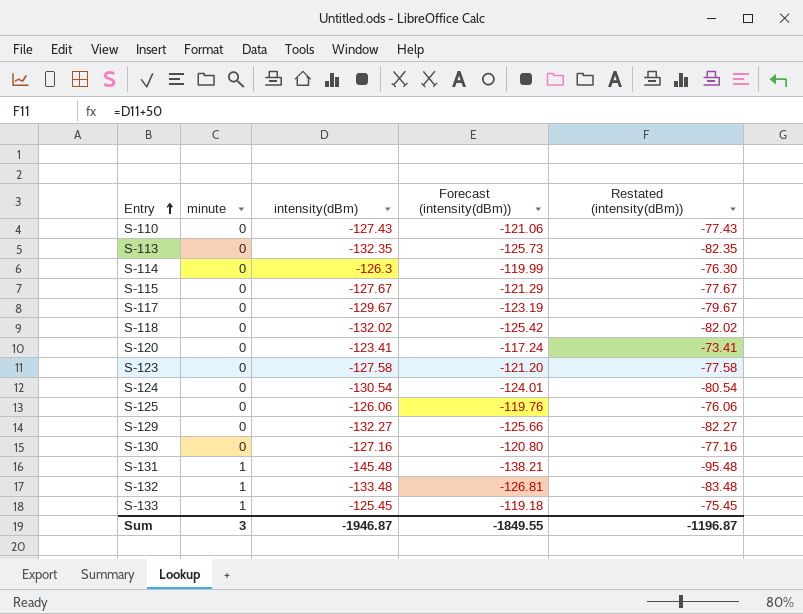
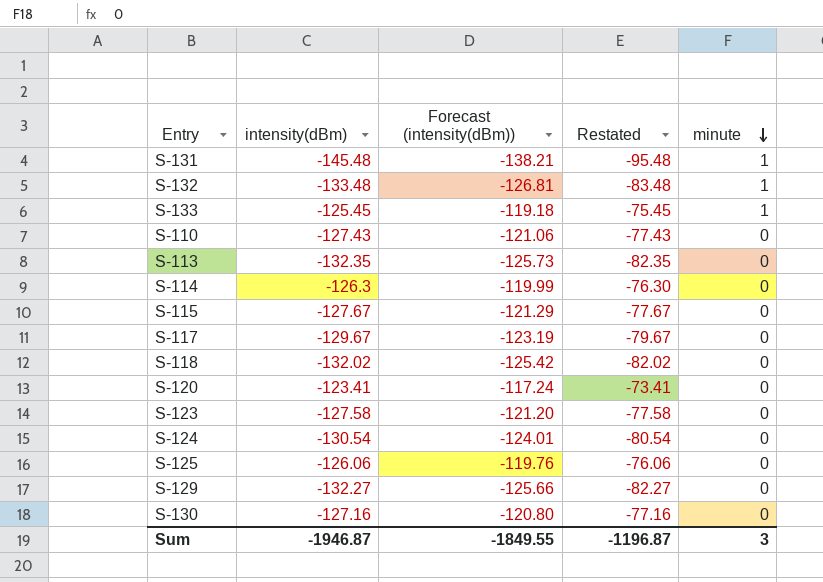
row order: Entry ascending -> minute descending
column name: Restated (intensity(dBm)) -> Restated
column minute | position: 2 -> 5

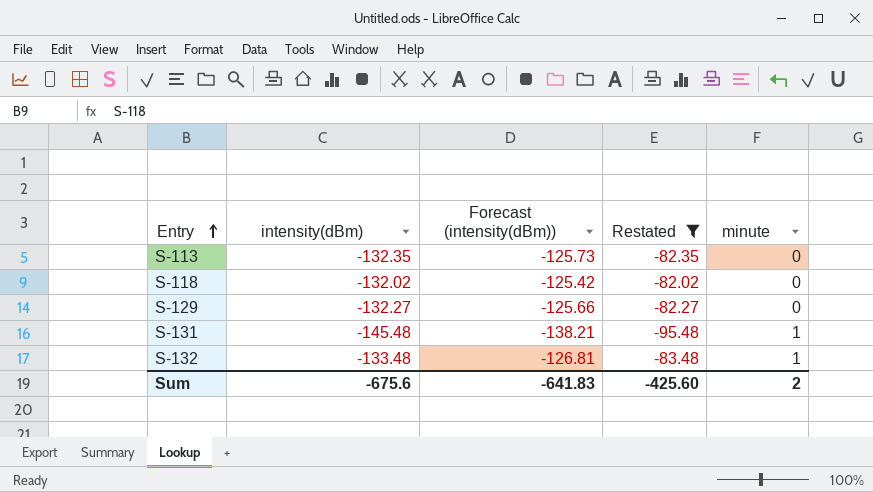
filter: none -> Restated <= -82.02
row order: minute descending -> Entry ascending
Sum | intensity(dBm): -1946.87 -> -675.6
Sum | Forecast (intensity(dBm)): -1849.55 -> -641.83
Sum | Restated: -1196.87 -> -425.60
Sum | minute: 3 -> 2

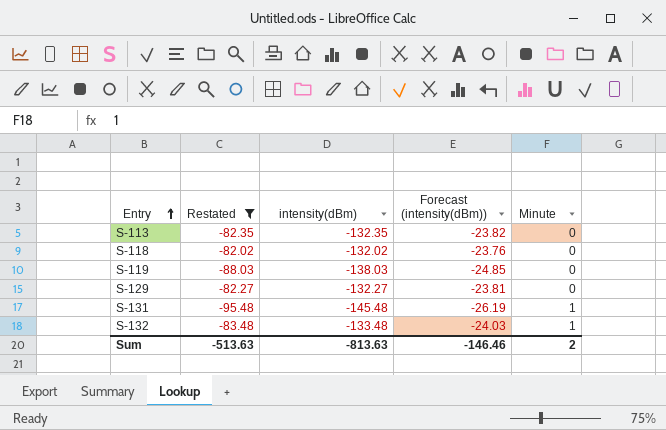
column Restated | position: 4 -> 2
column Forecast (intensity(dBm)) | formula: [intensity(dBm)] * 0.95 -> [intensity(dBm)] * 0.18
column name: minute -> Minute
row S-119: none -> -88.03 | -138.03 | -24.85 | 0
Sum | Restated: -425.60 -> -513.63
Sum | intensity(dBm): -675.6 -> -813.63
Sum | Forecast (intensity(dBm)): -641.83 -> -146.46

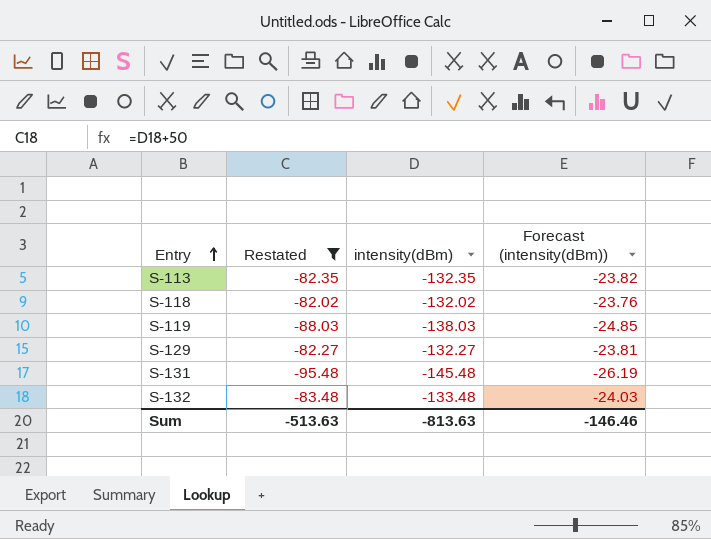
column Minute | position: 5 -> none

